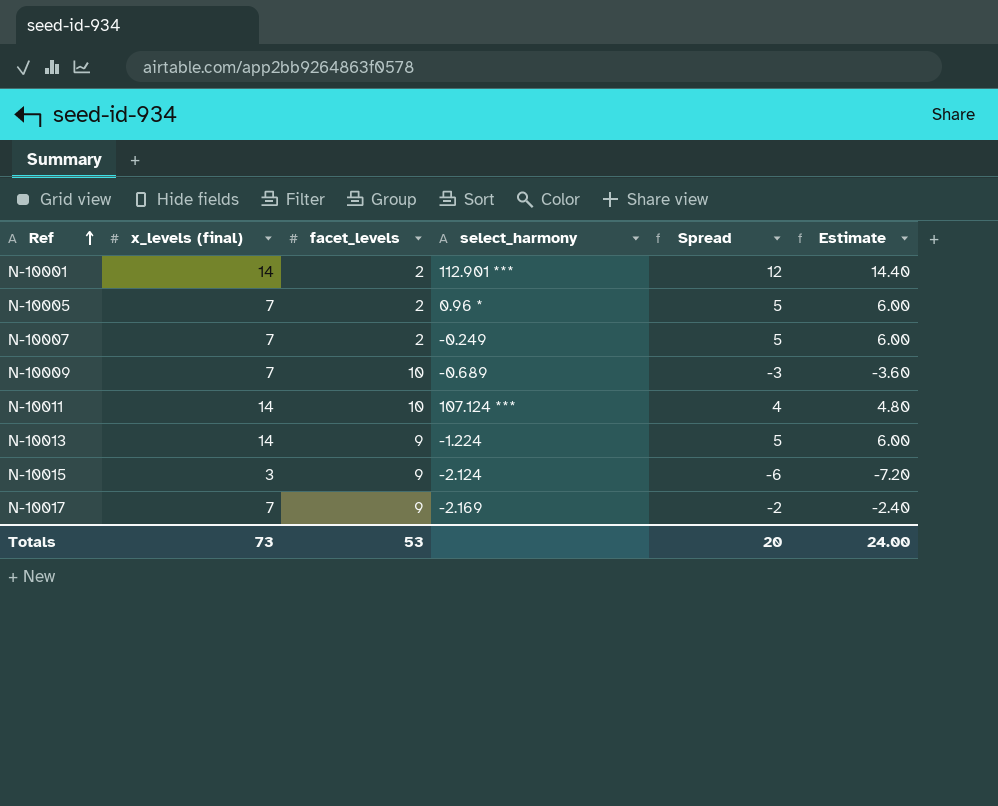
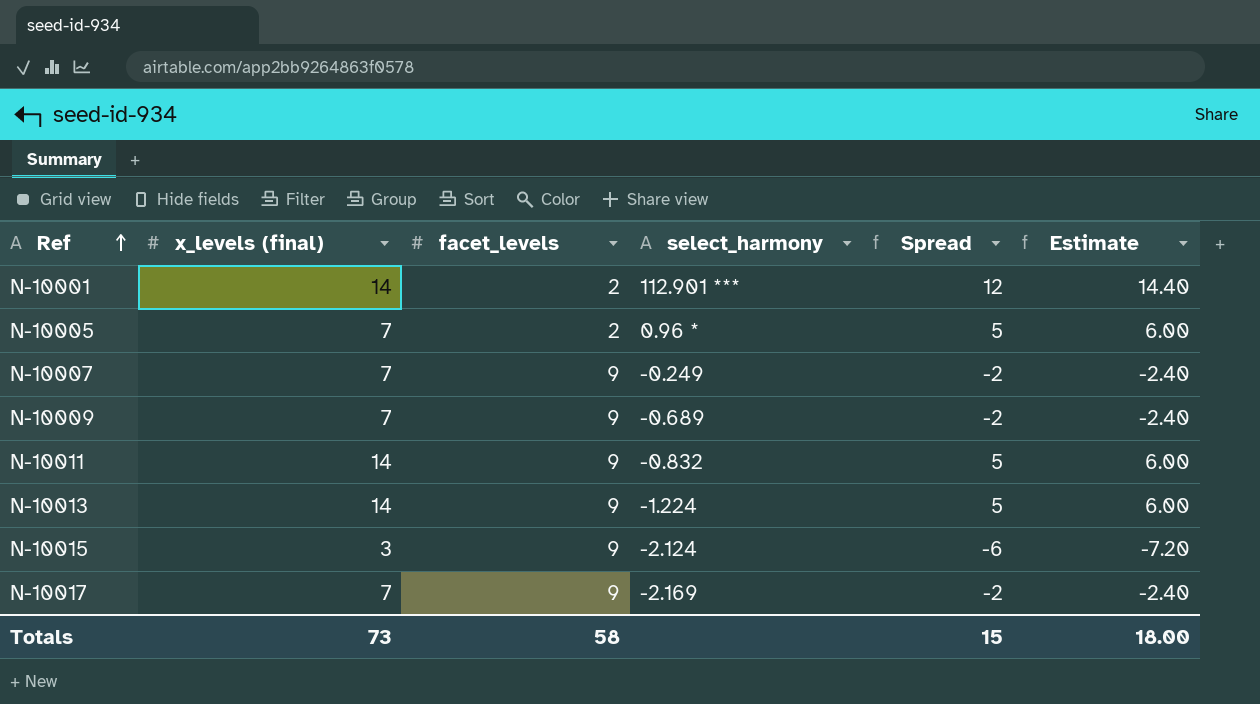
N-10007 | facet_levels: 2 -> 9
N-10007 | Spread: 5 -> -2
N-10007 | Estimate: 6.00 -> -2.40
N-10009 | facet_levels: 10 -> 9
N-10009 | Spread: -3 -> -2
N-10009 | Estimate: -3.60 -> -2.40
N-10011 | facet_levels: 10 -> 9
N-10011 | select_harmony: 107.124 *** -> -0.832
N-10011 | Spread: 4 -> 5
N-10011 | Estimate: 4.80 -> 6.00
Totals | facet_levels: 53 -> 58
Totals | Spread: 20 -> 15
Totals | Estimate: 24.00 -> 18.00

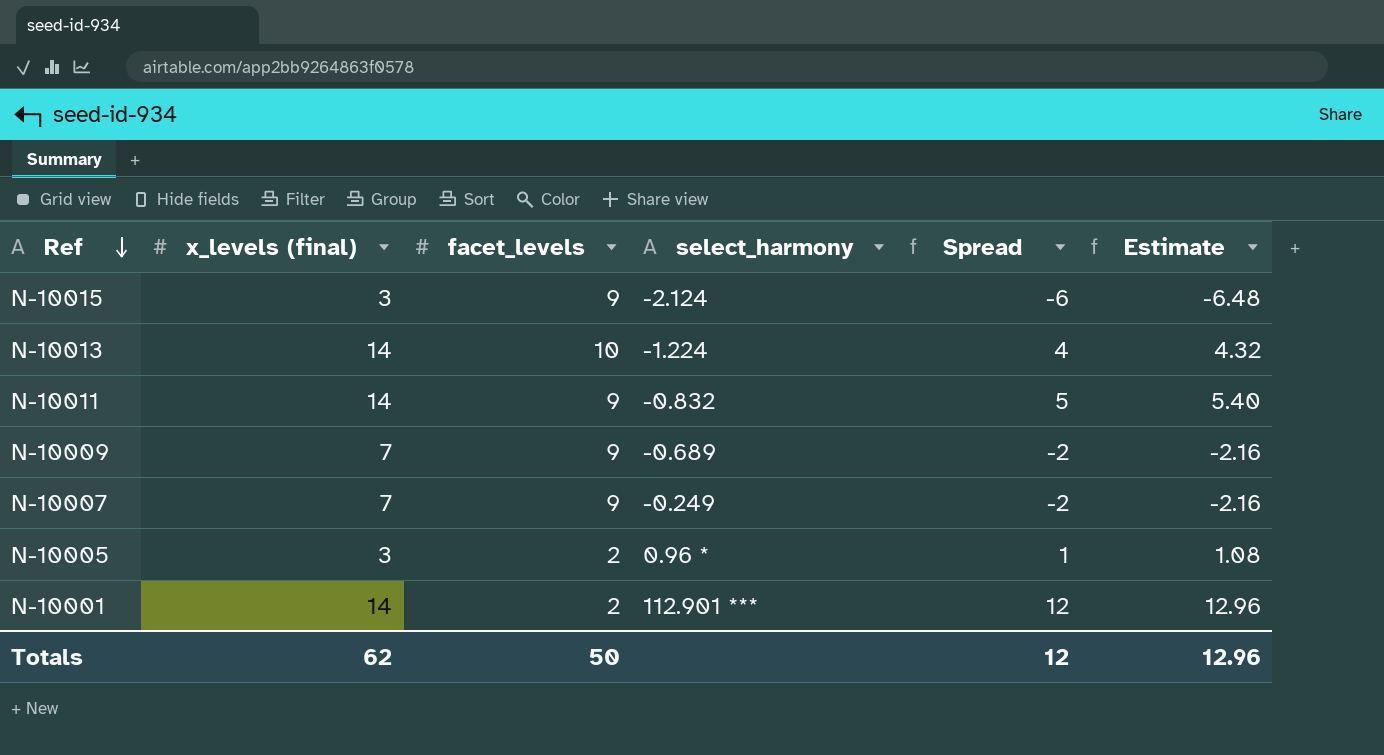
row order: Ref ascending -> Ref descending
column Estimate | formula: [Spread] * 1.2 -> [Spread] * 1.08
row N-10017: 7 | 9 | -2.169 | -2 | -2.40 -> none
N-10013 | facet_levels: 9 -> 10
N-10013 | Spread: 5 -> 4
N-10005 | x_levels (final): 7 -> 3
N-10005 | Spread: 5 -> 1
Totals | x_levels (final): 73 -> 62
Totals | facet_levels: 58 -> 50
Totals | Spread: 15 -> 12
Totals | Estimate: 18.00 -> 12.96

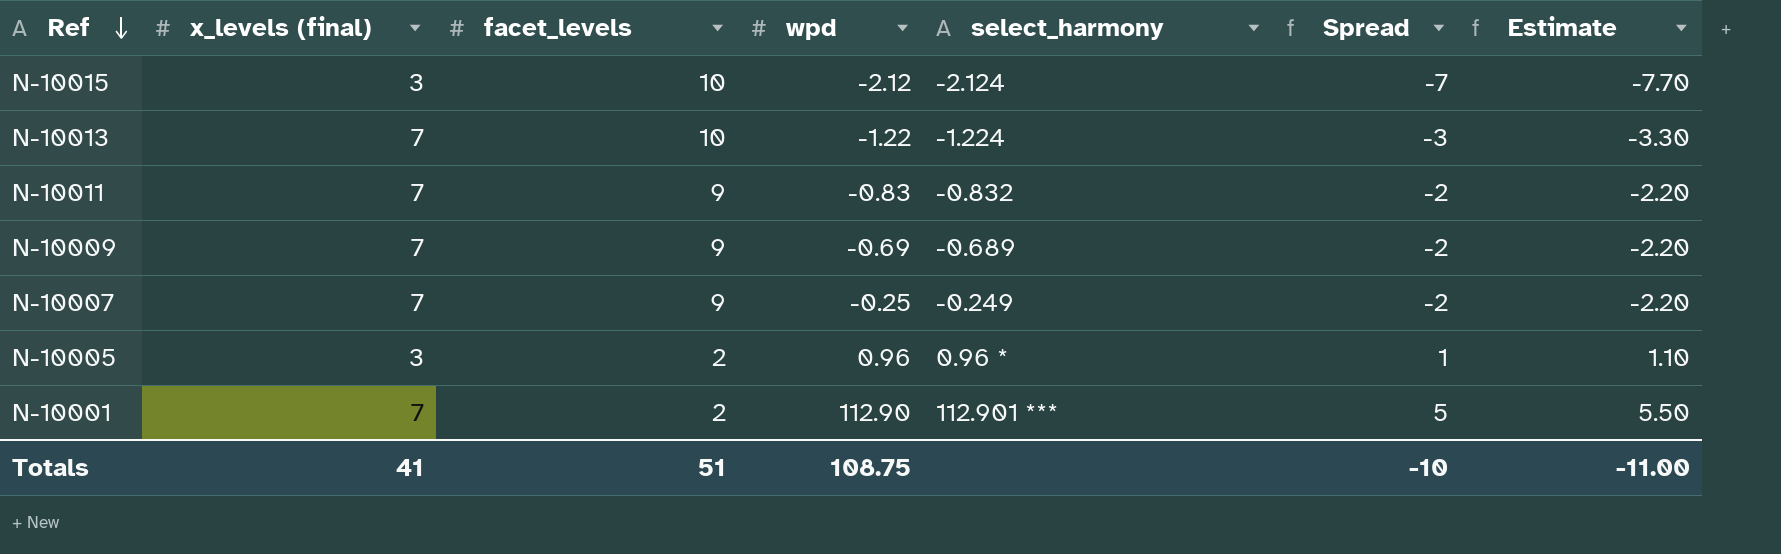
column wpd | position: none -> 4
column Estimate | formula: [Spread] * 1.08 -> [Spread] * 1.1
N-10015 | facet_levels: 9 -> 10
N-10015 | Spread: -6 -> -7
N-10013 | x_levels (final): 14 -> 7
N-10013 | Spread: 4 -> -3
N-10011 | x_levels (final): 14 -> 7
N-10011 | Spread: 5 -> -2
N-10001 | x_levels (final): 14 -> 7
N-10001 | Spread: 12 -> 5
Totals | x_levels (final): 62 -> 41
Totals | facet_levels: 50 -> 51
Totals | Spread: 12 -> -10
Totals | Estimate: 12.96 -> -11.00

